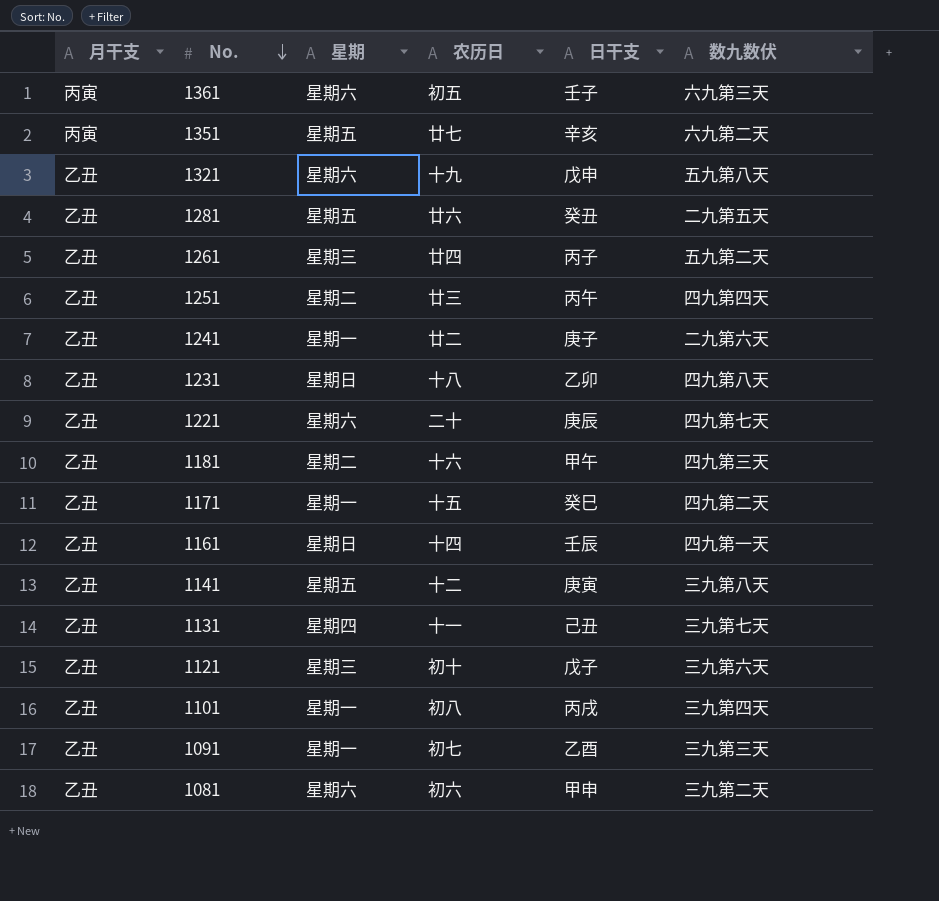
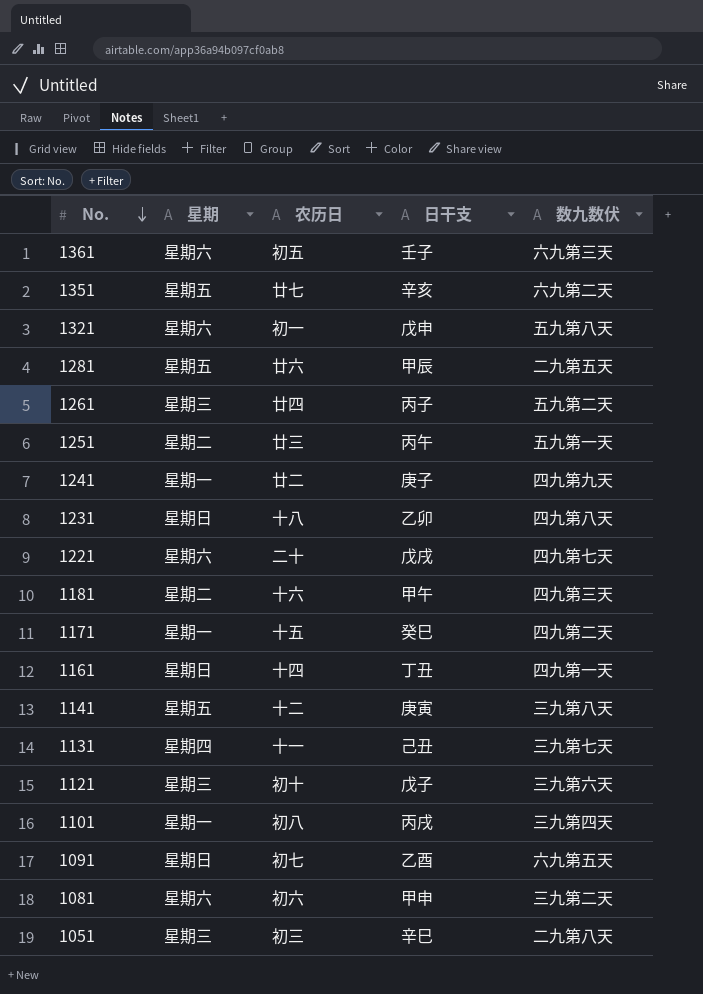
column 月干支 | position: 1 -> none
1321 | 农历日: 十九 -> 初一
1281 | 日干支: 癸丑 -> 甲辰
1251 | 数九数伏: 四九第四天 -> 五九第一天
1241 | 数九数伏: 二九第六天 -> 四九第九天
1221 | 日干支: 庚辰 -> 戊戌
1161 | 日干支: 壬辰 -> 丁丑
1091 | 星期: 星期一 -> 星期日
1091 | 数九数伏: 三九第三天 -> 六九第五天
row 1051: none -> 星期三 | 初三 | 辛巳 | 二九第八天

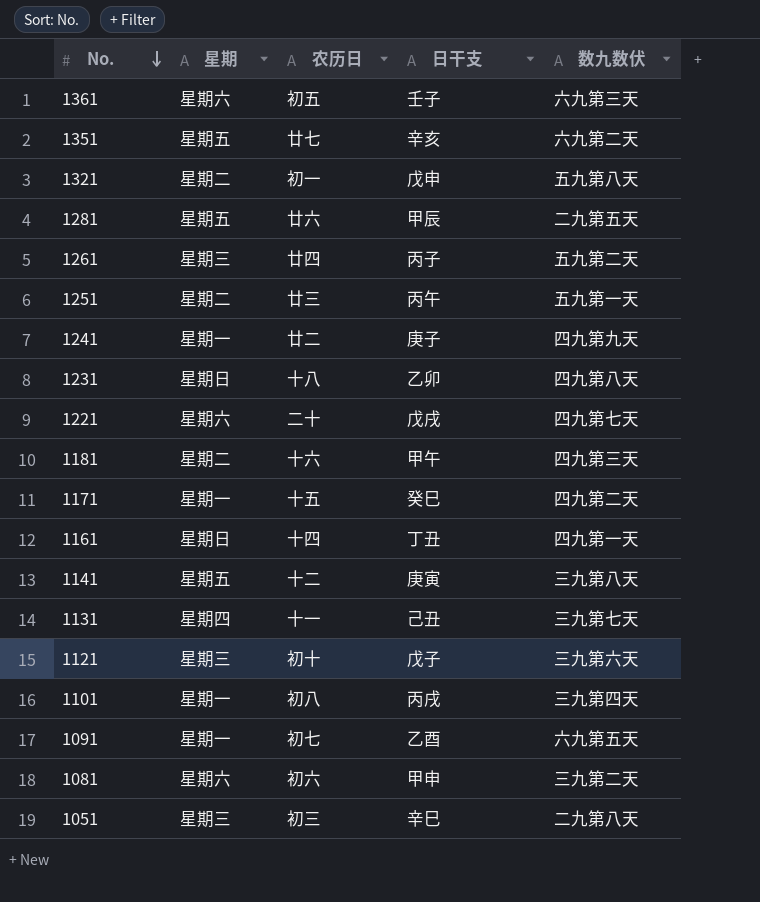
1321 | 星期: 星期六 -> 星期二
1091 | 星期: 星期日 -> 星期一

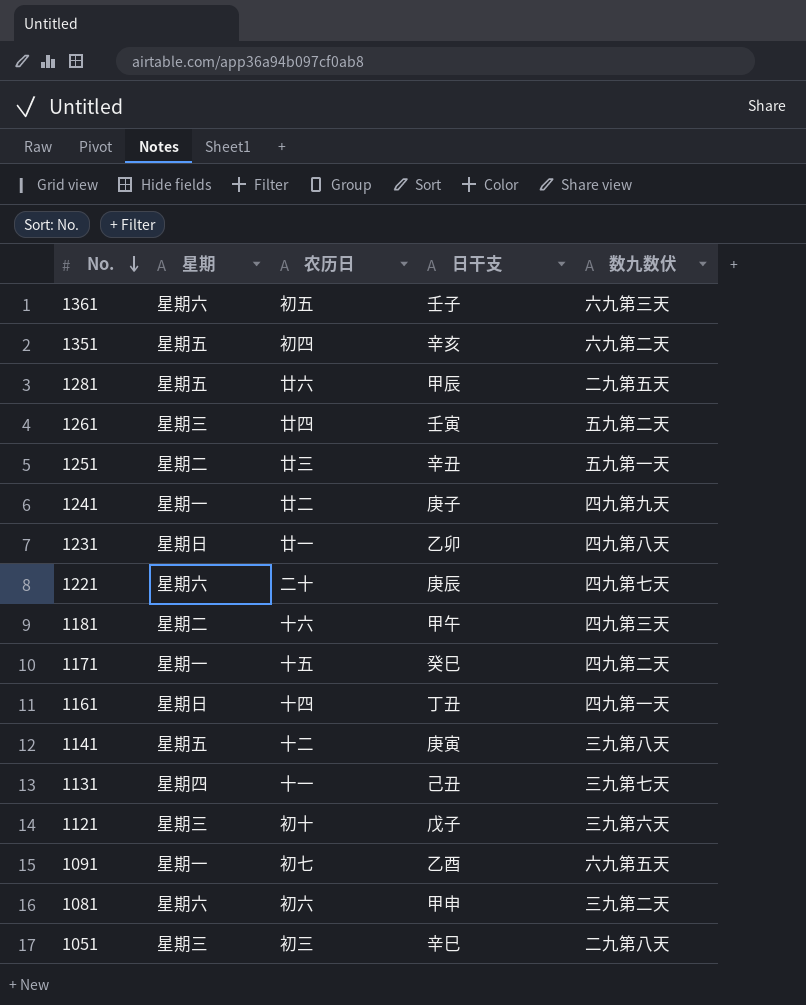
row 1321: 星期二 | 初一 | 戊申 | 五九第八天 -> none
row 1101: 星期一 | 初八 | 丙戌 | 三九第四天 -> none
1351 | 农历日: 廿七 -> 初四
1261 | 日干支: 丙子 -> 壬寅
1251 | 日干支: 丙午 -> 辛丑
1231 | 农历日: 十八 -> 廿一
1221 | 日干支: 戊戌 -> 庚辰

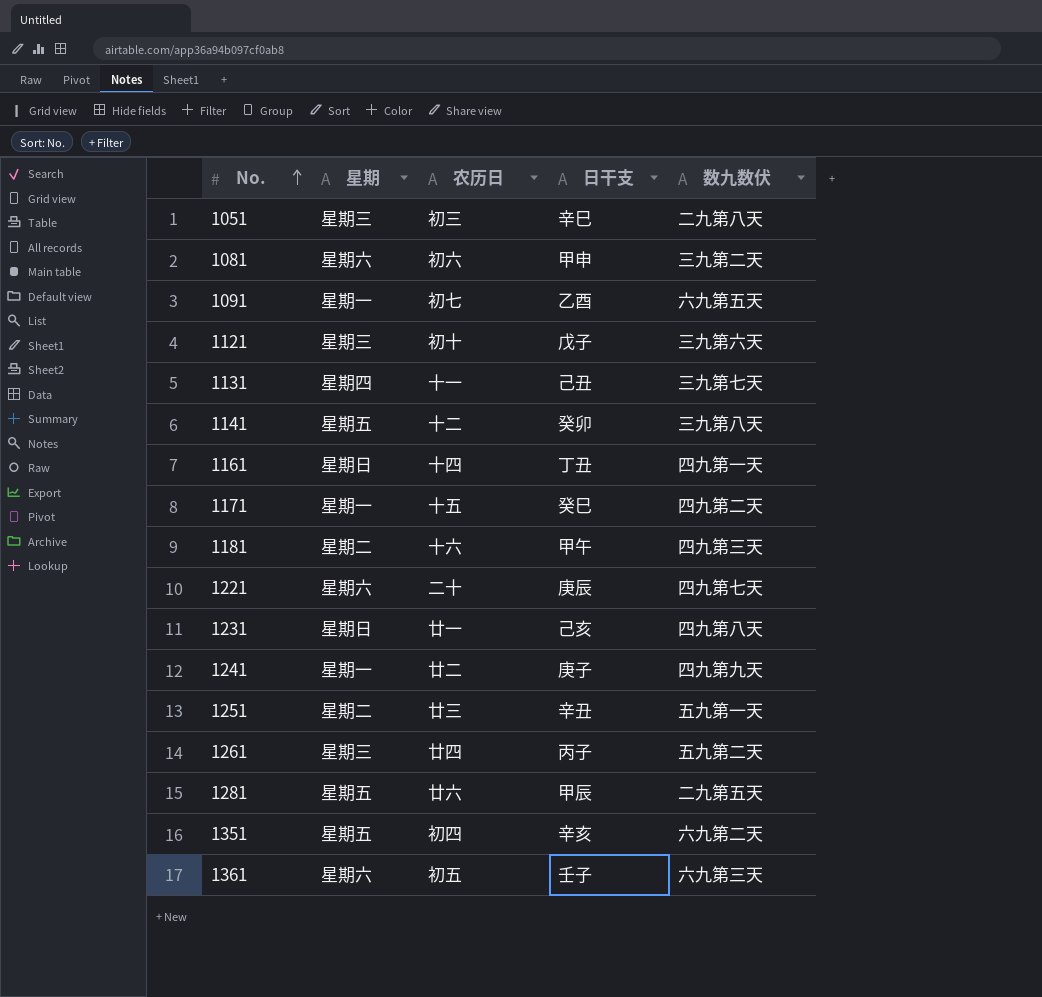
row order: No. descending -> No. ascending
1141 | 日干支: 庚寅 -> 癸卯
1231 | 日干支: 乙卯 -> 己亥
1261 | 日干支: 壬寅 -> 丙子

